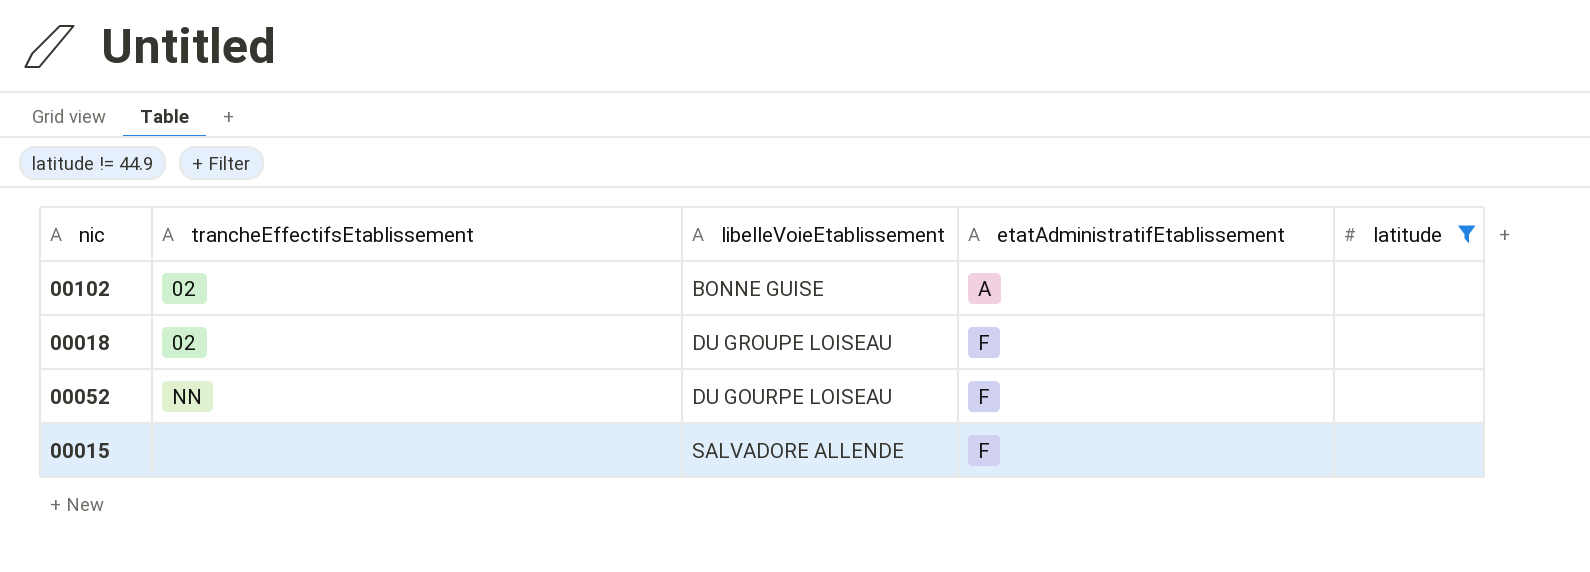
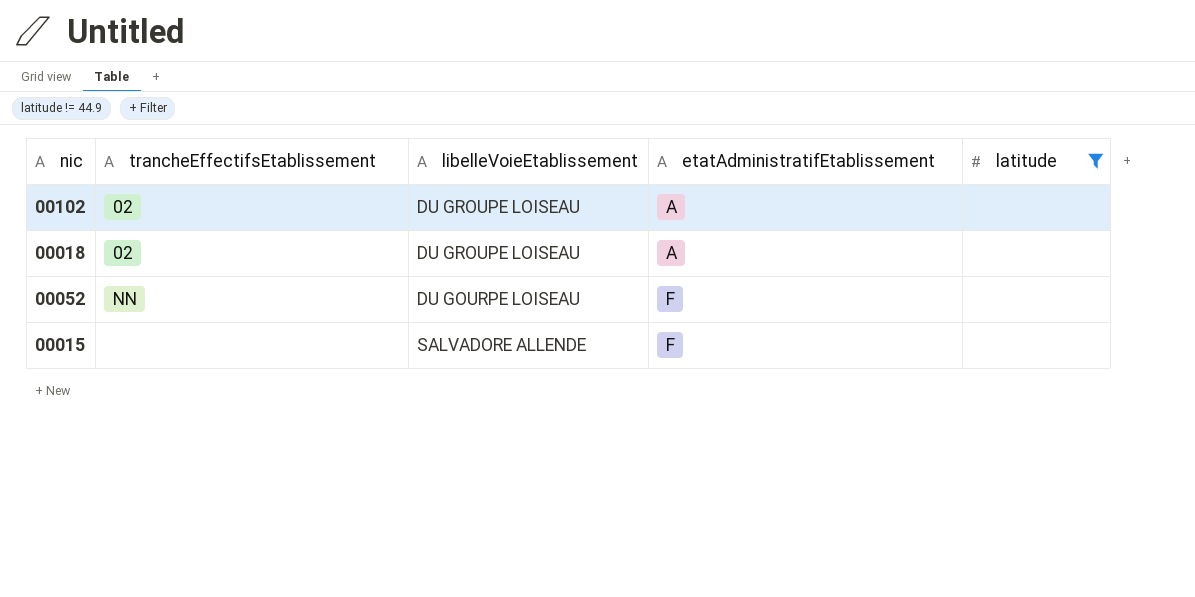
00102 | libelleVoieEtablissement: BONNE GUISE -> DU GROUPE LOISEAU
00018 | etatAdministratifEtablissement: F -> A

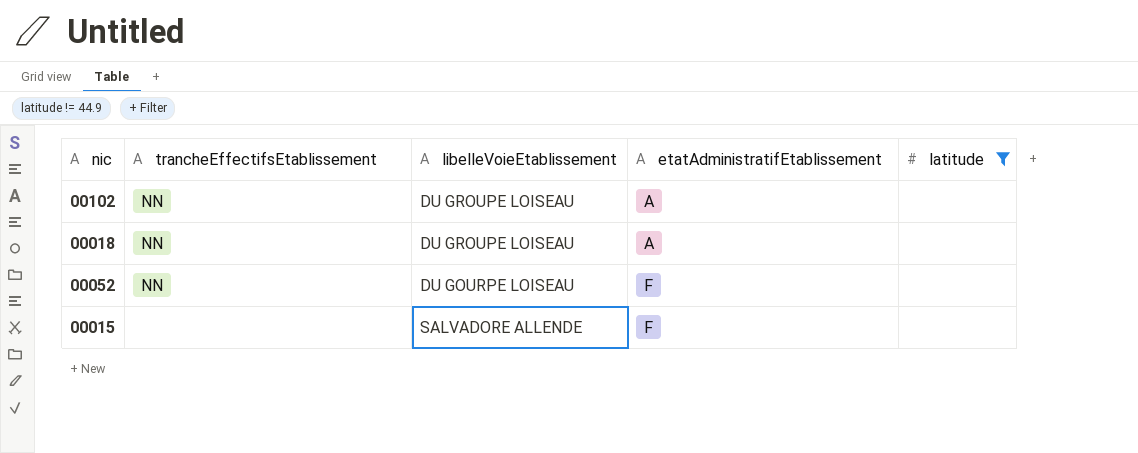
00102 | trancheEffectifsEtablissement: 02 -> NN
00018 | trancheEffectifsEtablissement: 02 -> NN

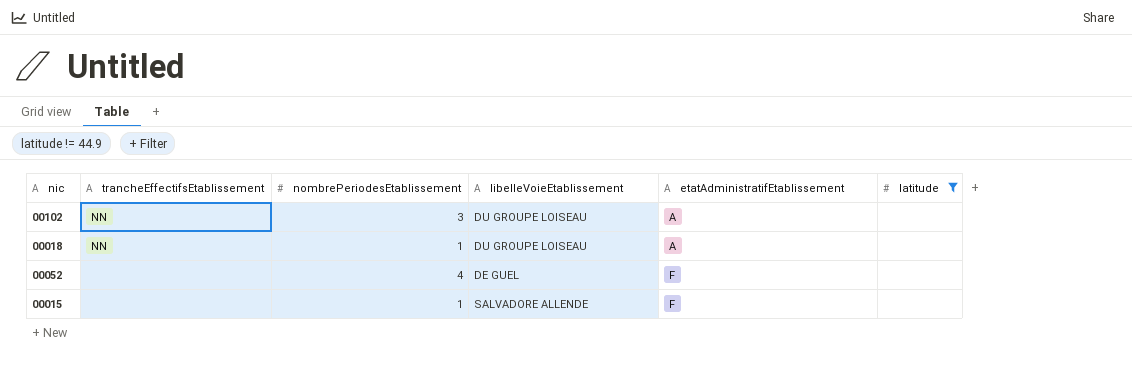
column nombrePeriodesEtablissement | position: none -> 3
00052 | trancheEffectifsEtablissement: NN -> none
00052 | libelleVoieEtablissement: DU GOURPE LOISEAU -> DE GUEL

